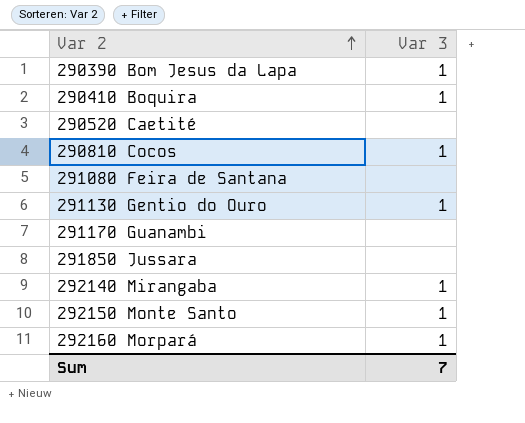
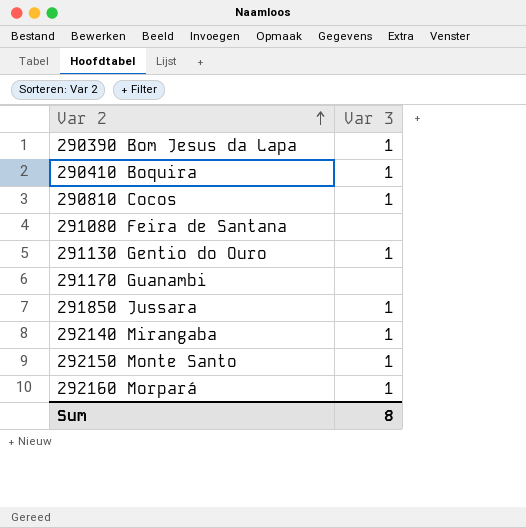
row 290520 Caetité: none -> none
291850 Jussara | Var 3: none -> 1
Sum | Var 3: 7 -> 8

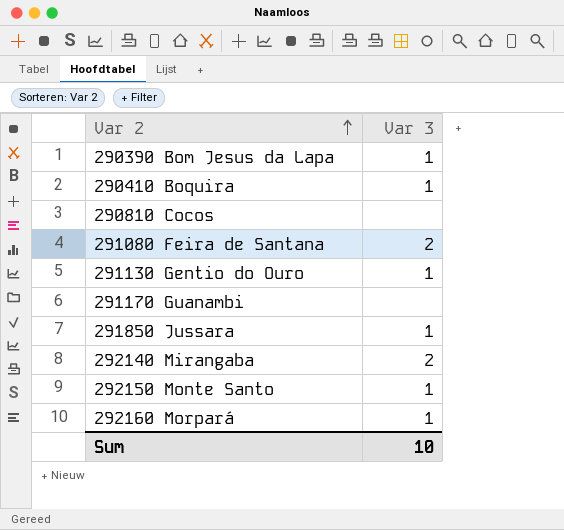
290810 Cocos | Var 3: 1 -> none
291080 Feira de Santana | Var 3: none -> 2
292140 Mirangaba | Var 3: 1 -> 2
Sum | Var 3: 8 -> 10

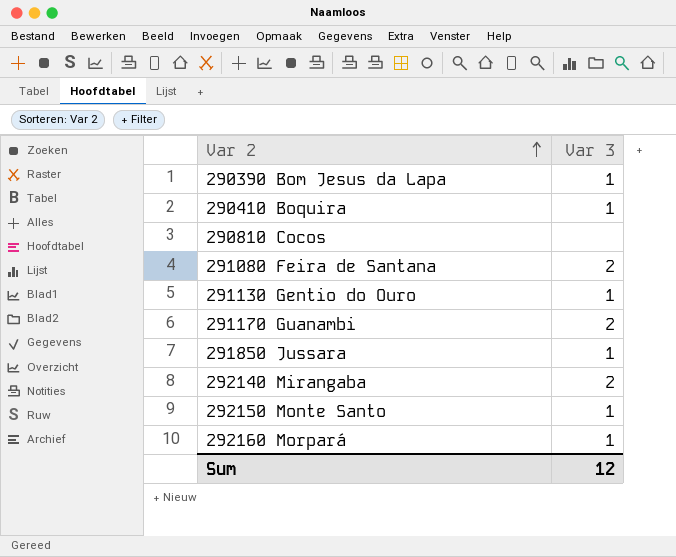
291170 Guanambi | Var 3: none -> 2
Sum | Var 3: 10 -> 12

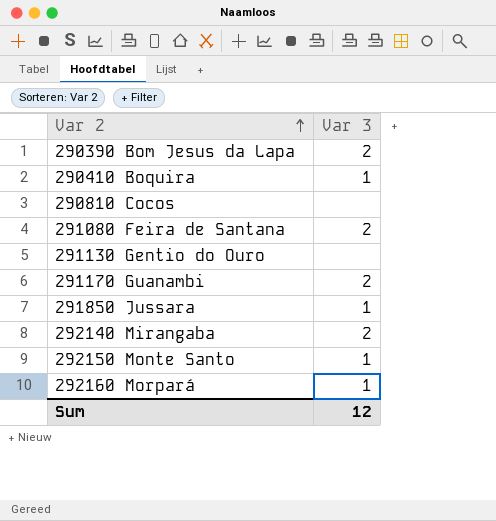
290390 Bom Jesus da Lapa | Var 3: 1 -> 2
291130 Gentio do Ouro | Var 3: 1 -> none

